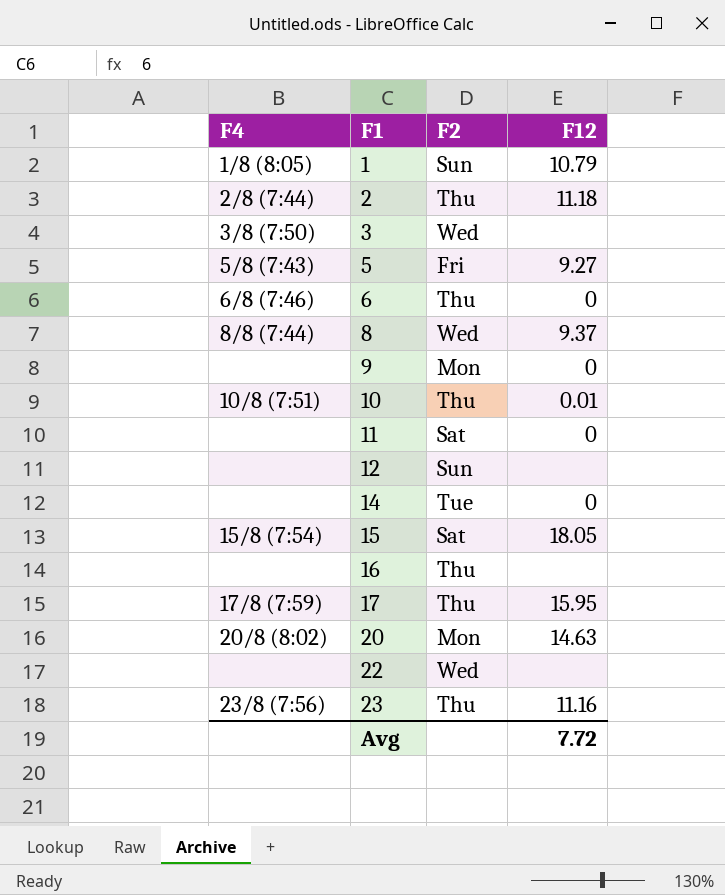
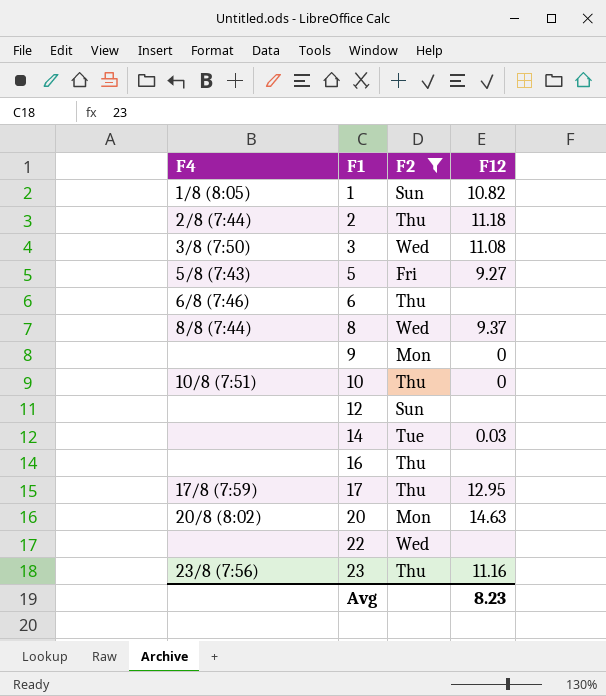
filter: none -> F2 != Sat
1 | F12: 10.79 -> 10.82
3 | F12: none -> 11.08
6 | F12: 0 -> none
10 | F12: 0.01 -> 0
14 | F12: 0 -> 0.03
17 | F12: 15.95 -> 12.95
Avg | F12: 7.72 -> 8.23

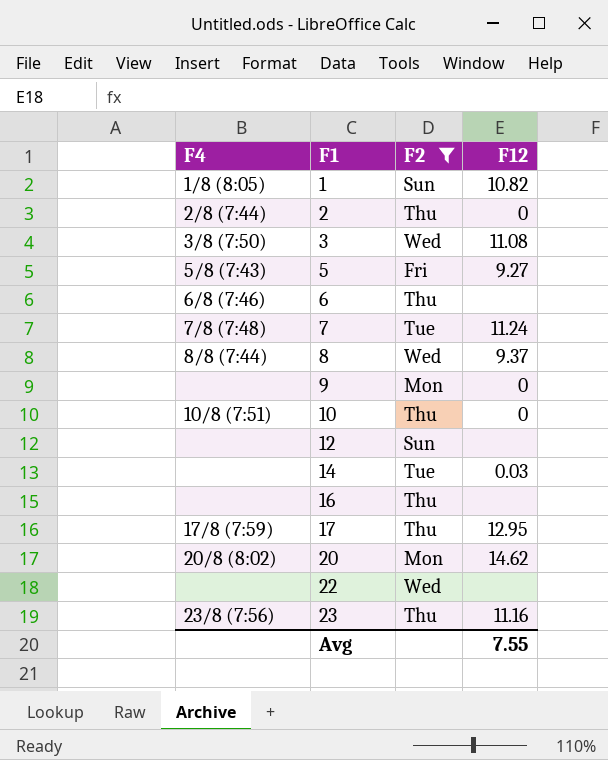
2 | F12: 11.18 -> 0
row 7: none -> 7/8 (7:48) | Tue | 11.24
20 | F12: 14.63 -> 14.62
Avg | F12: 8.23 -> 7.55

